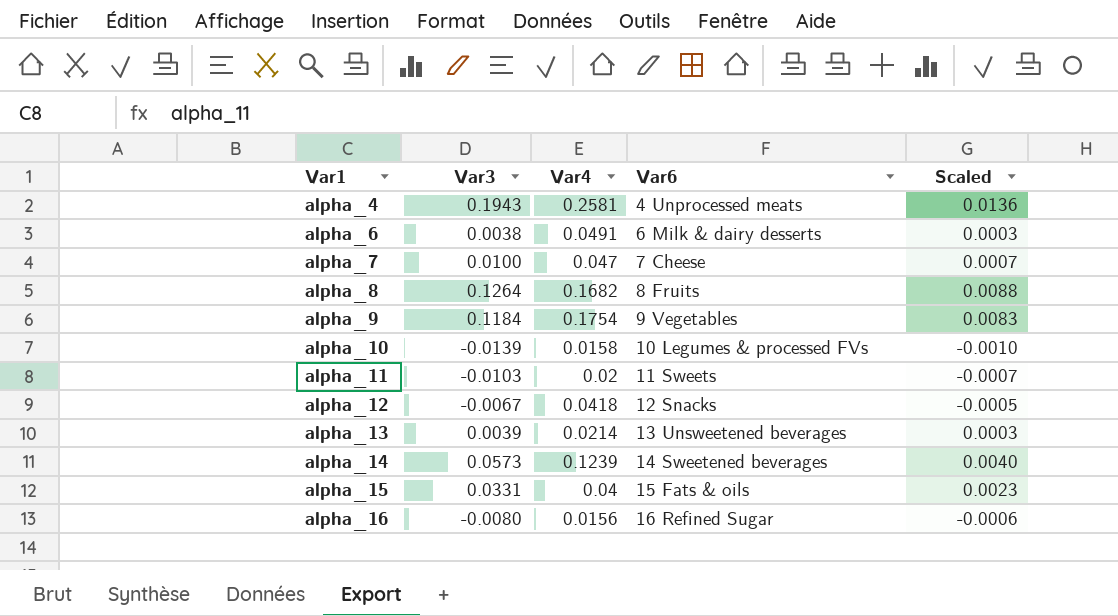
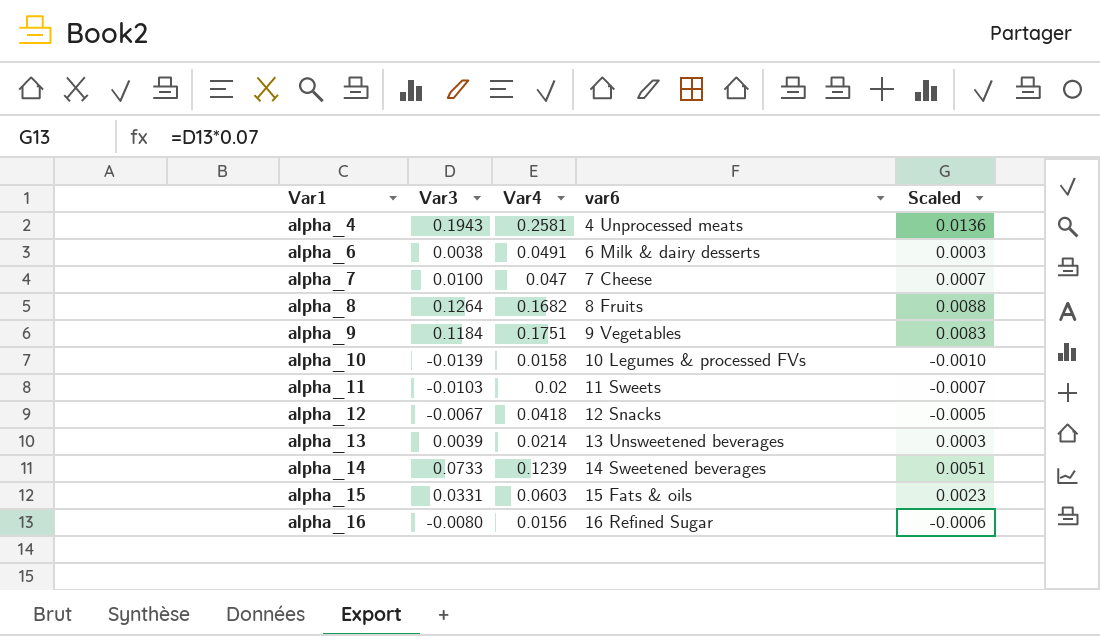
column name: Var6 -> var6
alpha_9 | Var4: 0.1754 -> 0.1751
alpha_14 | Var3: 0.0573 -> 0.0733
alpha_14 | Scaled: 0.0040 -> 0.0051
alpha_15 | Var4: 0.04 -> 0.0603

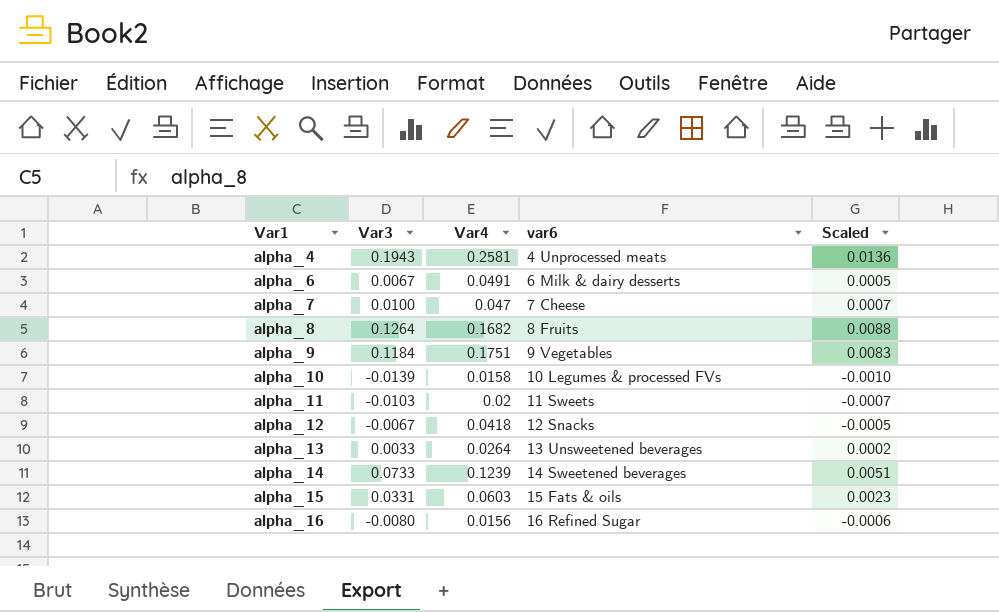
alpha_6 | Var3: 0.0038 -> 0.0067
alpha_6 | Scaled: 0.0003 -> 0.0005
alpha_13 | Var3: 0.0039 -> 0.0033
alpha_13 | Var4: 0.0214 -> 0.0264
alpha_13 | Scaled: 0.0003 -> 0.0002

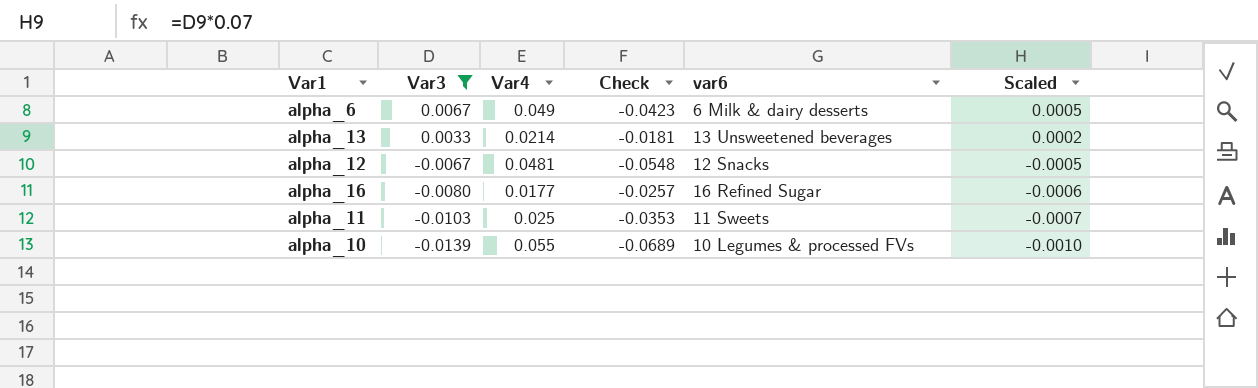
filter: none -> Var3 <= 0.0067
row order: Var1 ascending -> Var3 descending
column Check | formula: none -> [Var3] - [Var4]
alpha_6 | Var4: 0.0491 -> 0.049
alpha_13 | Var4: 0.0264 -> 0.0214
alpha_12 | Var4: 0.0418 -> 0.0481
alpha_16 | Var4: 0.0156 -> 0.0177
alpha_11 | Var4: 0.02 -> 0.025
alpha_10 | Var4: 0.0158 -> 0.055

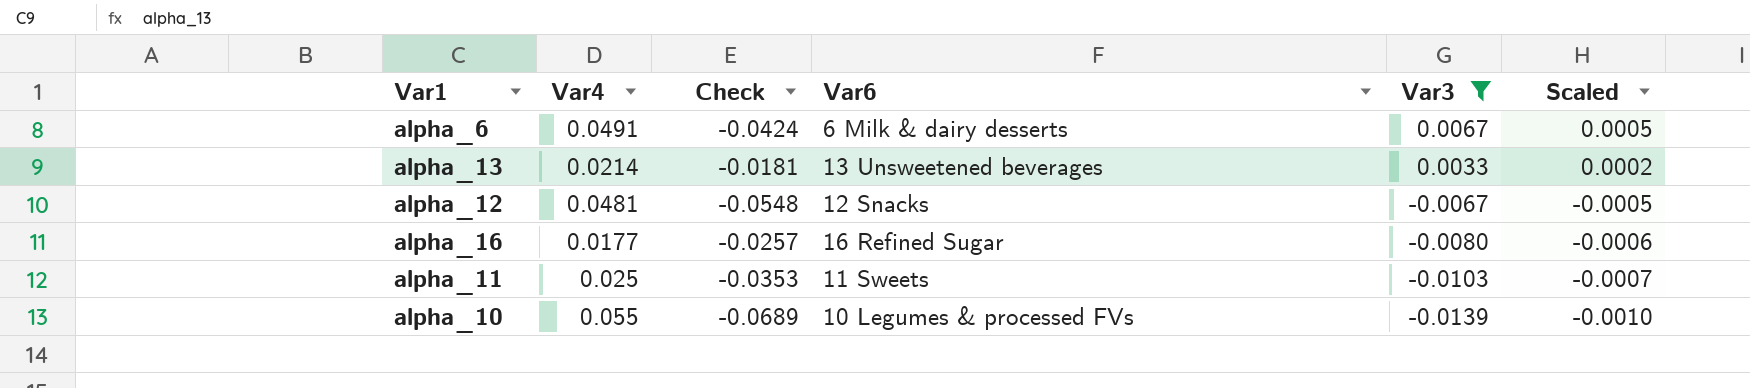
column name: var6 -> Var6
column Var3 | position: 2 -> 5
alpha_6 | Var4: 0.049 -> 0.0491
alpha_6 | Check: -0.0423 -> -0.0424

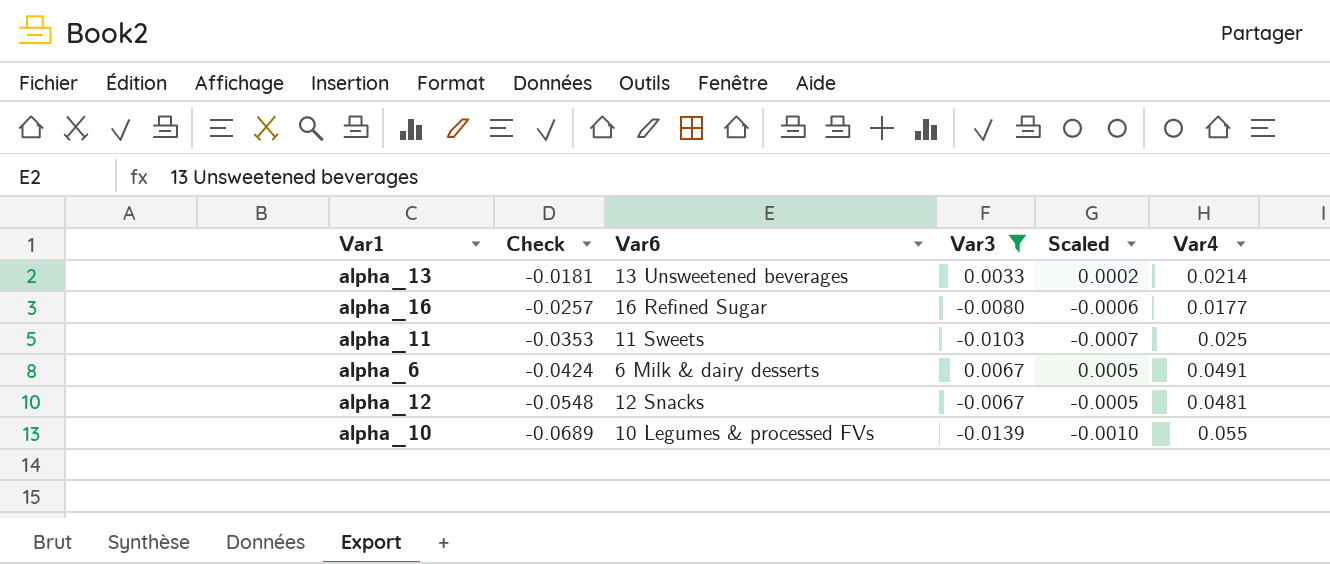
row order: Var3 descending -> Check descending
column Var4 | position: 2 -> 6

